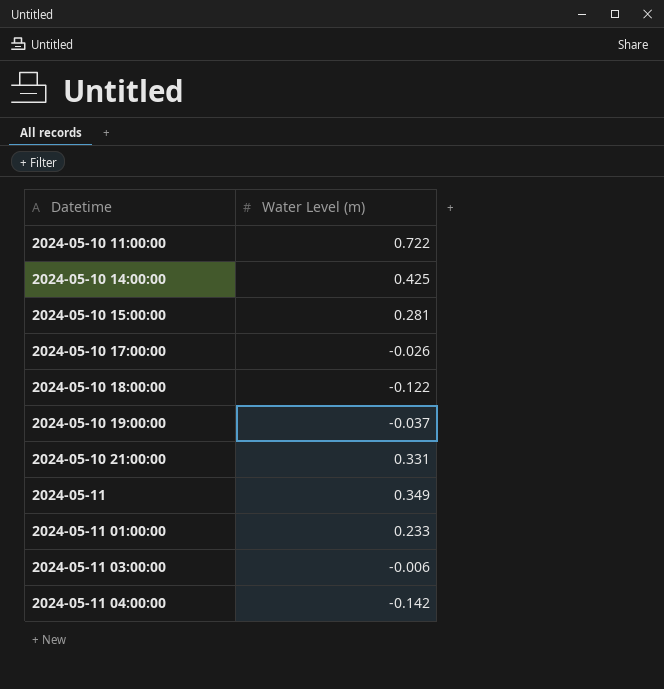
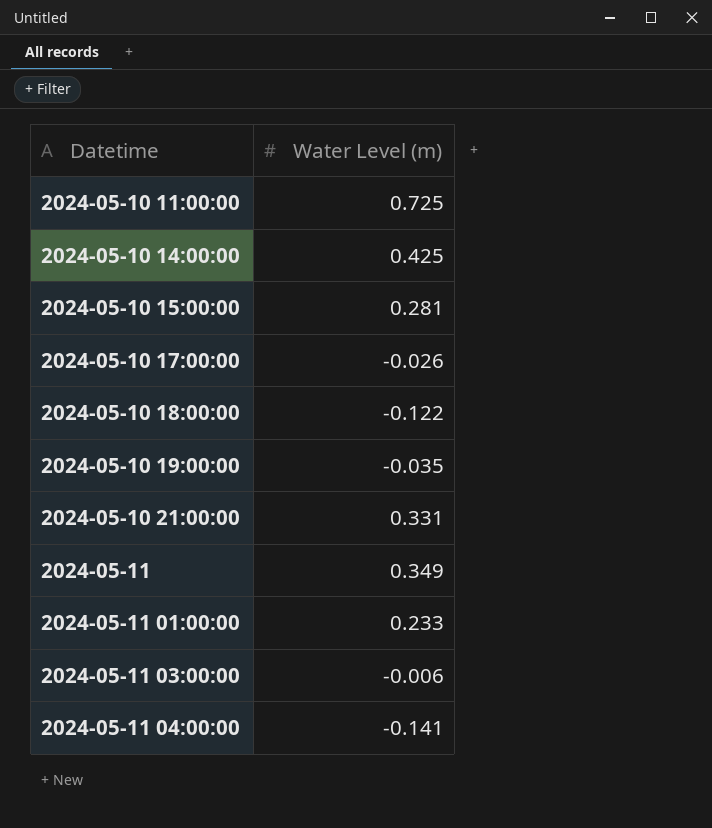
2024-05-10 11:00:00 | Water Level (m): 0.722 -> 0.725
2024-05-10 19:00:00 | Water Level (m): -0.037 -> -0.035
2024-05-11 04:00:00 | Water Level (m): -0.142 -> -0.141

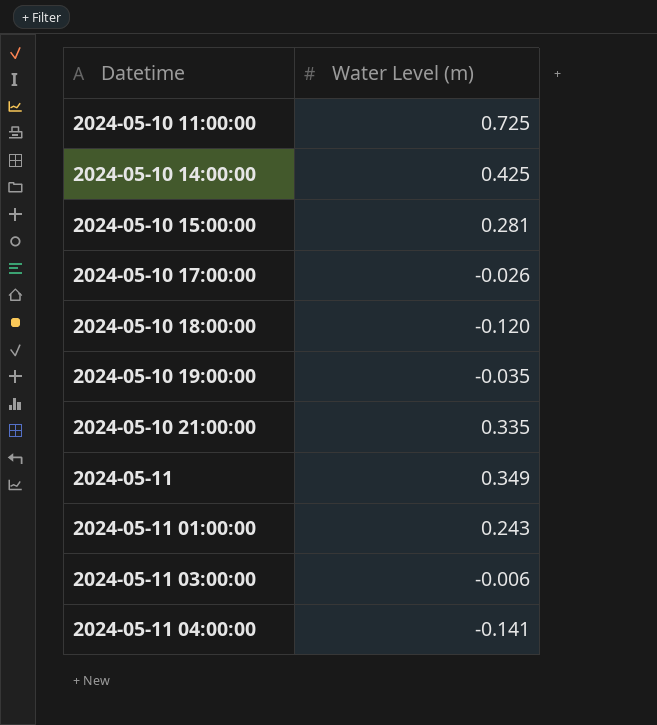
2024-05-10 18:00:00 | Water Level (m): -0.122 -> -0.120
2024-05-10 21:00:00 | Water Level (m): 0.331 -> 0.335
2024-05-11 01:00:00 | Water Level (m): 0.233 -> 0.243

